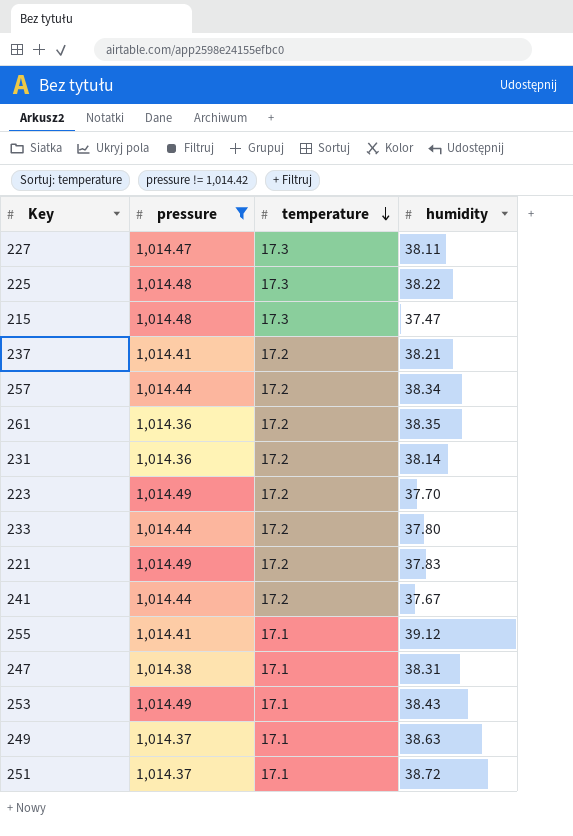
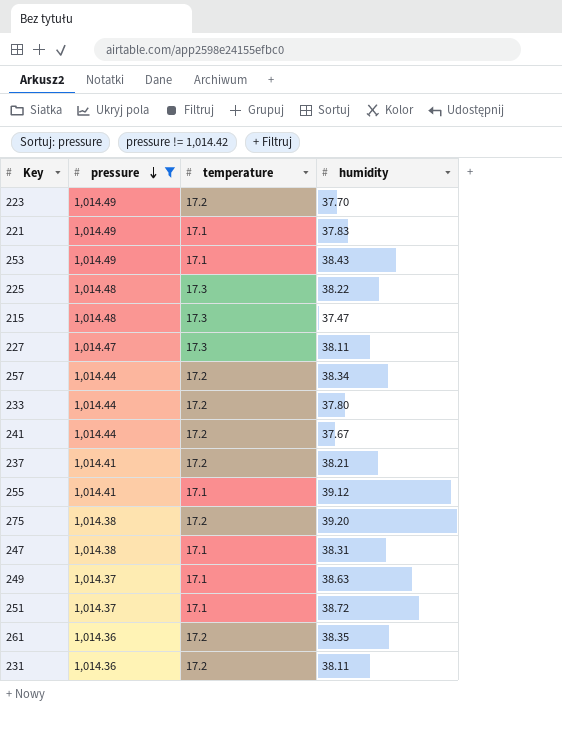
row order: temperature descending -> pressure descending
221 | temperature: 17.2 -> 17.1
row 275: none -> 1,014.38 | 17.2 | 39.20
231 | humidity: 38.14 -> 38.11

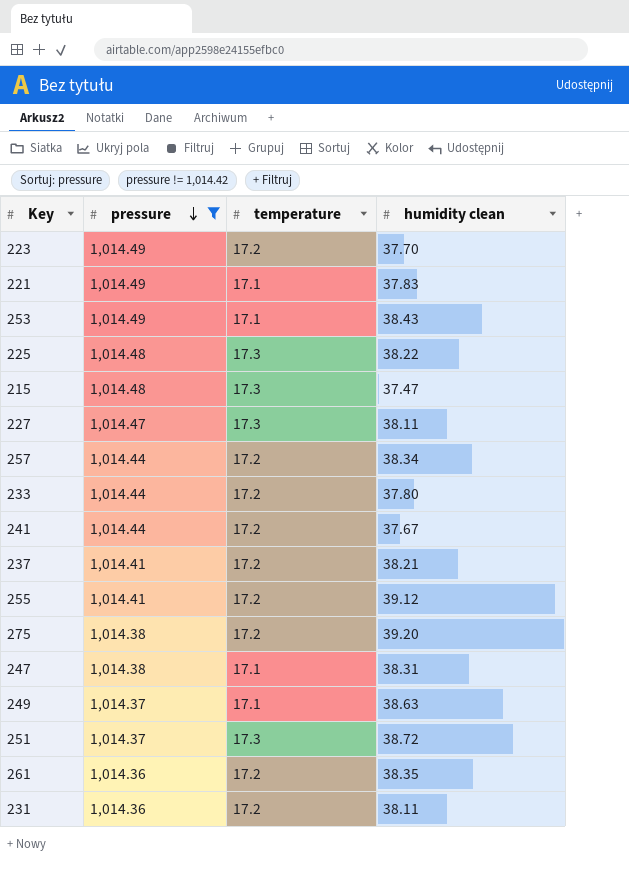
column name: humidity -> humidity clean
255 | temperature: 17.1 -> 17.2
251 | temperature: 17.1 -> 17.3

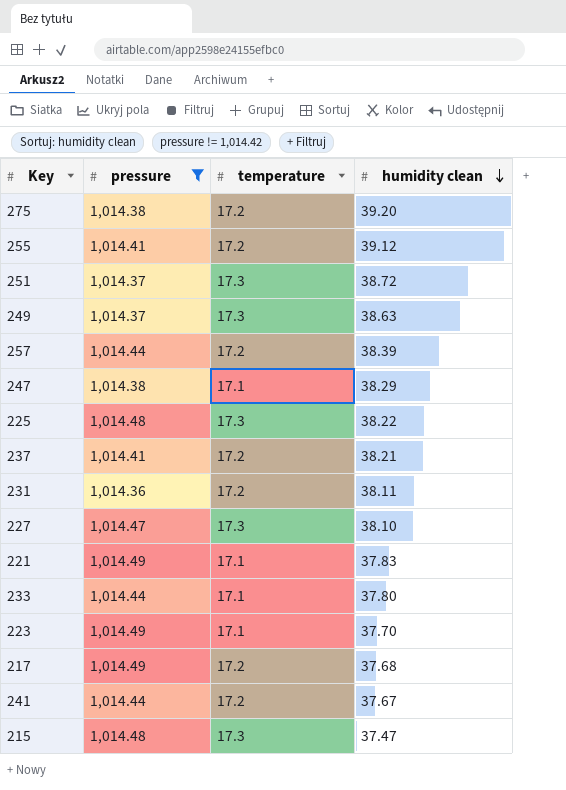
row order: pressure descending -> humidity clean descending
row 253: 1,014.49 | 17.1 | 38.43 -> none
row 261: 1,014.36 | 17.2 | 38.35 -> none
249 | temperature: 17.1 -> 17.3
257 | humidity clean: 38.34 -> 38.39
247 | humidity clean: 38.31 -> 38.29
227 | humidity clean: 38.11 -> 38.10
233 | temperature: 17.2 -> 17.1
223 | temperature: 17.2 -> 17.1
row 217: none -> 1,014.49 | 17.2 | 37.68

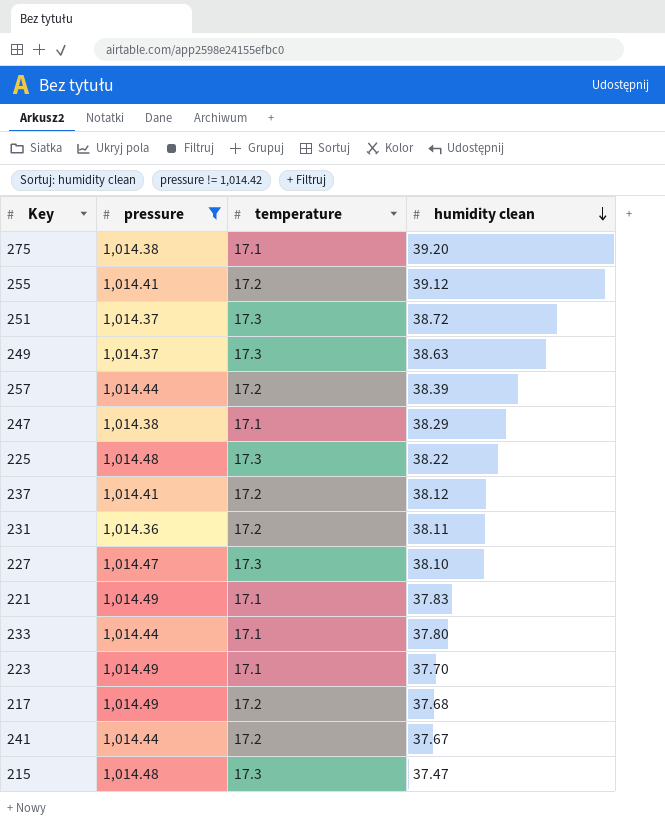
275 | temperature: 17.2 -> 17.1
237 | humidity clean: 38.21 -> 38.12

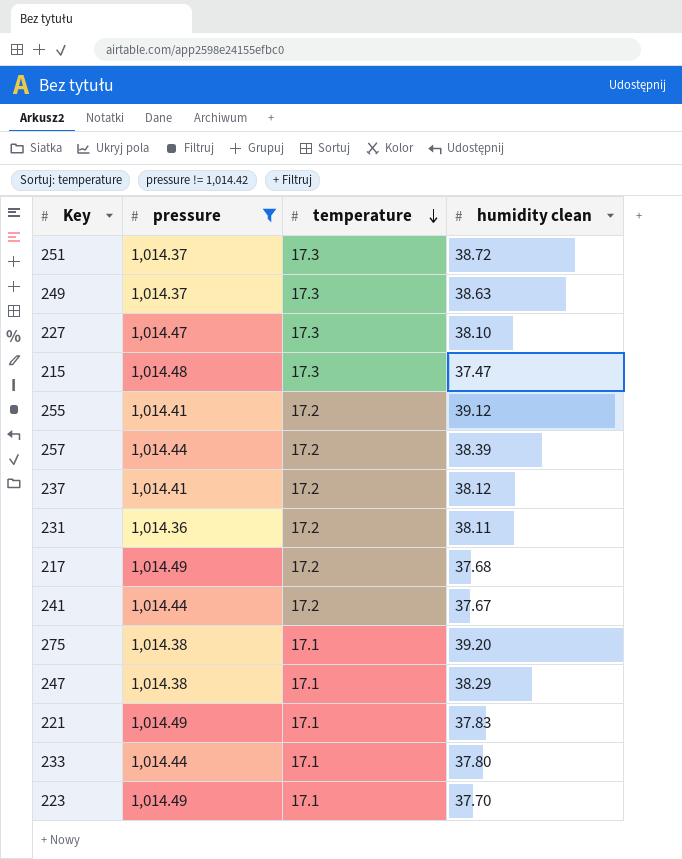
row order: humidity clean descending -> temperature descending
row 225: 1,014.48 | 17.3 | 38.22 -> none

